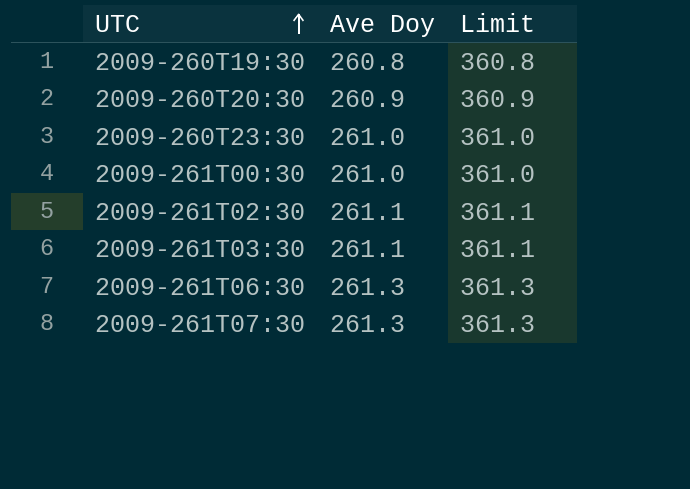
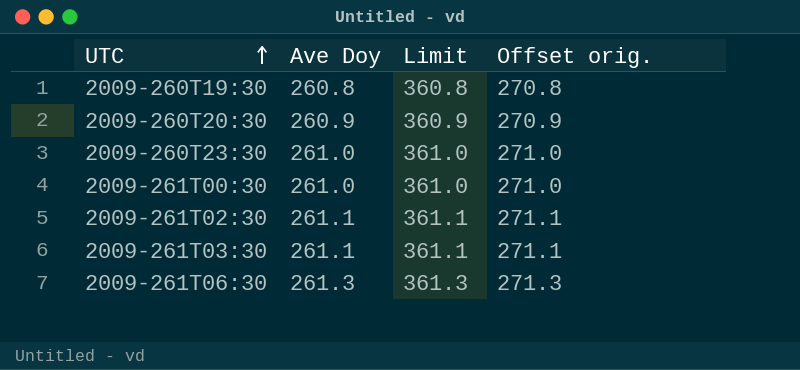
column Offset orig. | formula: none -> [Ave Doy] + 10
row 2009-261T07:30: 261.3 | 361.3 -> none

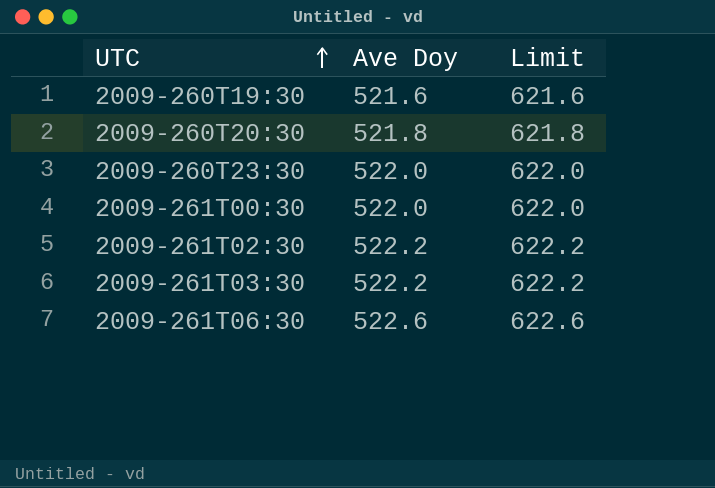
column Offset orig. | formula: [Ave Doy] + 10 -> none
2009-260T19:30 | Ave Doy: 260.8 -> 521.6
2009-260T19:30 | Limit: 360.8 -> 621.6
2009-260T20:30 | Ave Doy: 260.9 -> 521.8
2009-260T20:30 | Limit: 360.9 -> 621.8
2009-260T23:30 | Ave Doy: 261.0 -> 522.0
2009-260T23:30 | Limit: 361.0 -> 622.0
2009-261T00:30 | Ave Doy: 261.0 -> 522.0
2009-261T00:30 | Limit: 361.0 -> 622.0
2009-261T02:30 | Ave Doy: 261.1 -> 522.2
2009-261T02:30 | Limit: 361.1 -> 622.2
2009-261T03:30 | Ave Doy: 261.1 -> 522.2
2009-261T03:30 | Limit: 361.1 -> 622.2
2009-261T06:30 | Ave Doy: 261.3 -> 522.6
2009-261T06:30 | Limit: 361.3 -> 622.6

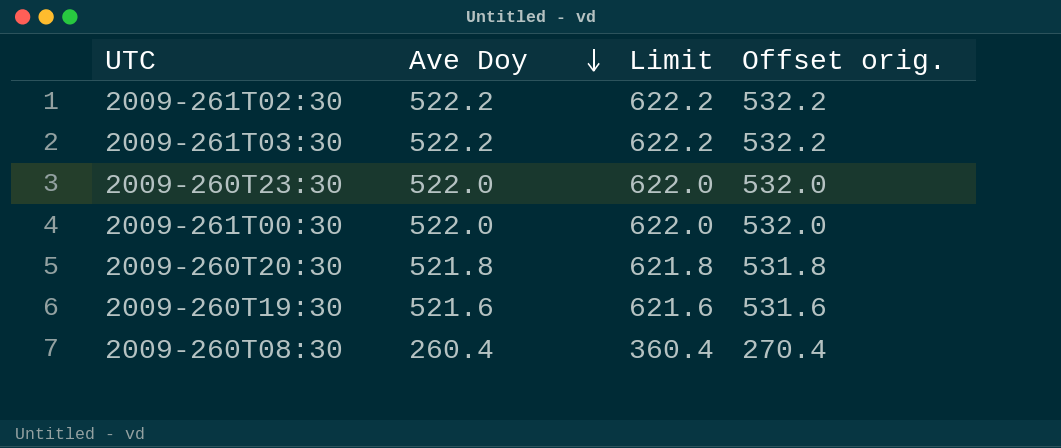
row order: UTC ascending -> Ave Doy descending
column Offset orig. | formula: none -> [Ave Doy] + 10
row 2009-261T06:30: 522.6 | 622.6 -> none
row 2009-260T08:30: none -> 260.4 | 360.4 | 270.4

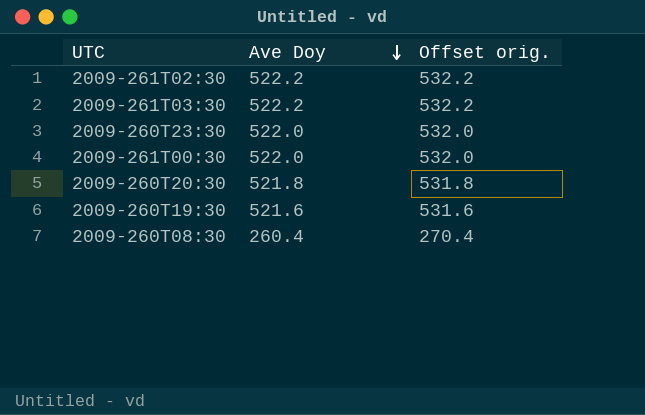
column Limit | formula: [Ave Doy] + 100 -> none

